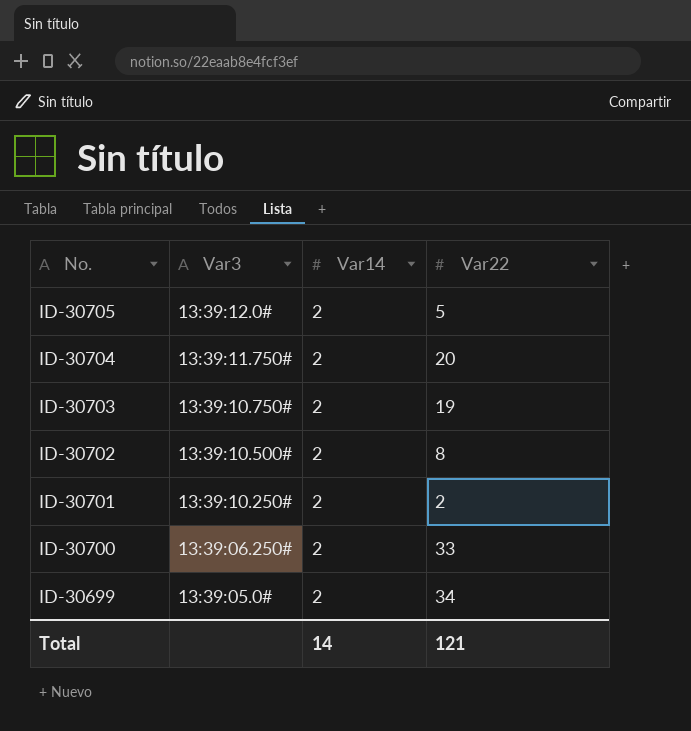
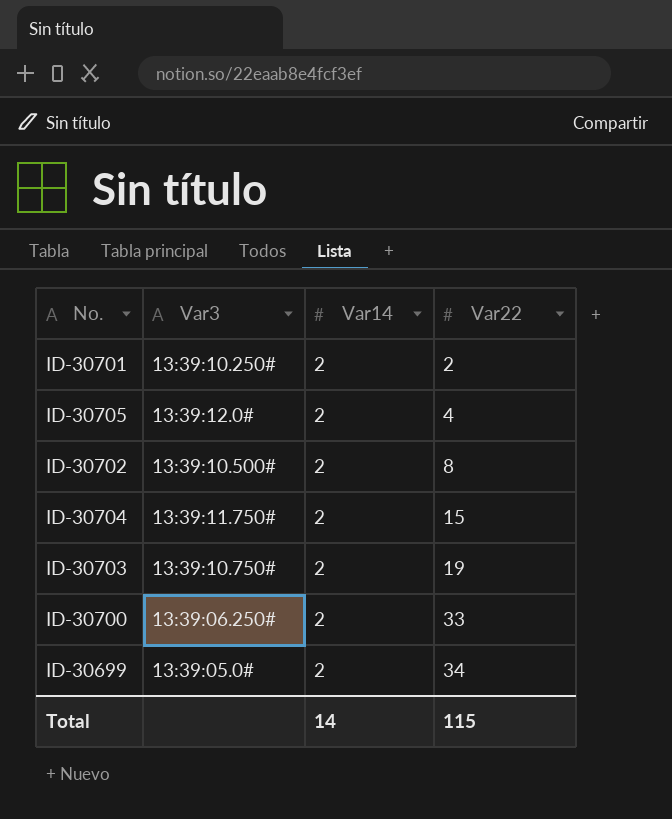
row order: No. descending -> Var22 ascending
ID-30705 | Var22: 5 -> 4
ID-30704 | Var22: 20 -> 15
Total | Var22: 121 -> 115

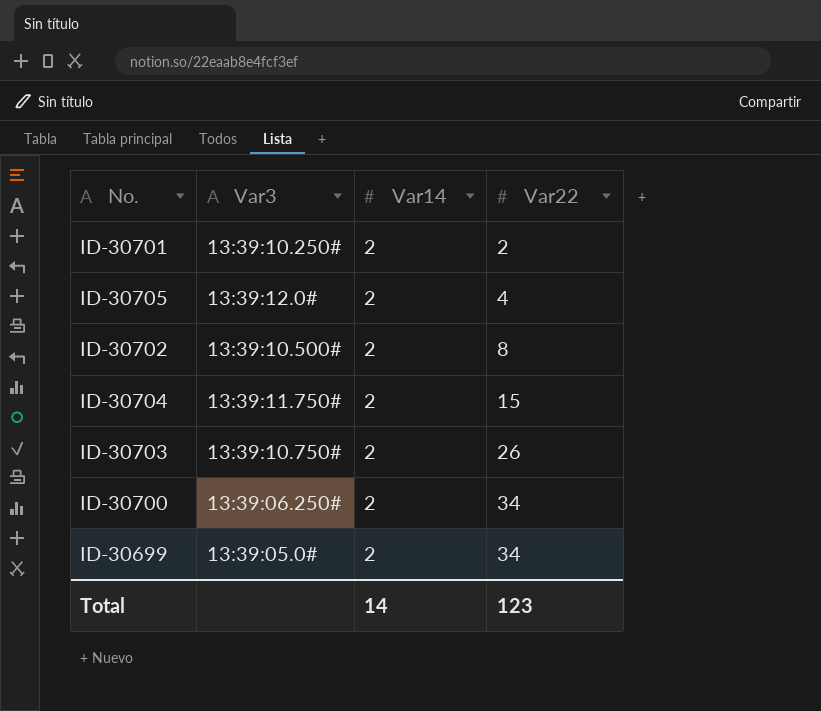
ID-30703 | Var22: 19 -> 26
ID-30700 | Var22: 33 -> 34
Total | Var22: 115 -> 123

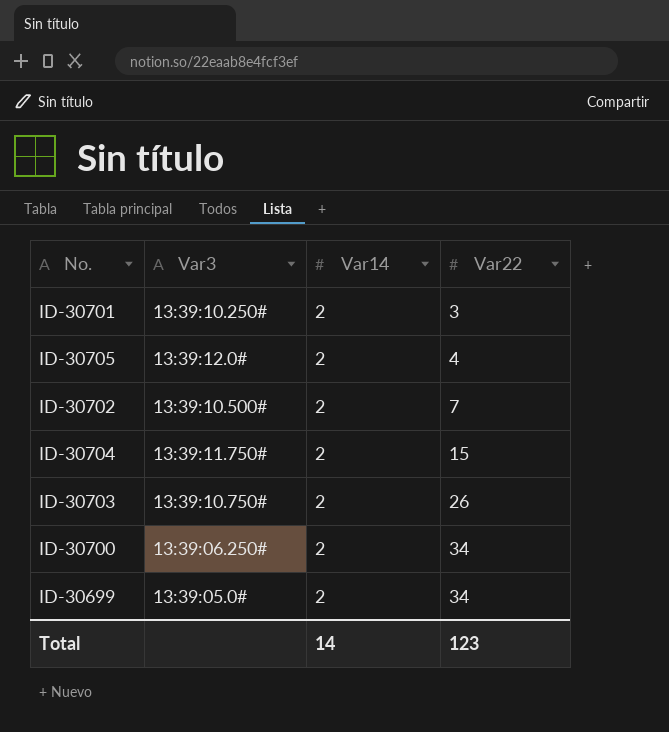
ID-30701 | Var22: 2 -> 3
ID-30702 | Var22: 8 -> 7

